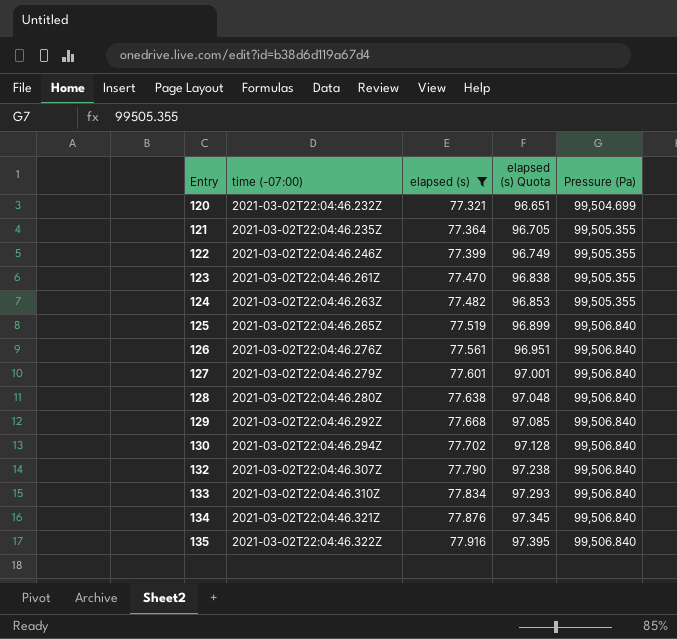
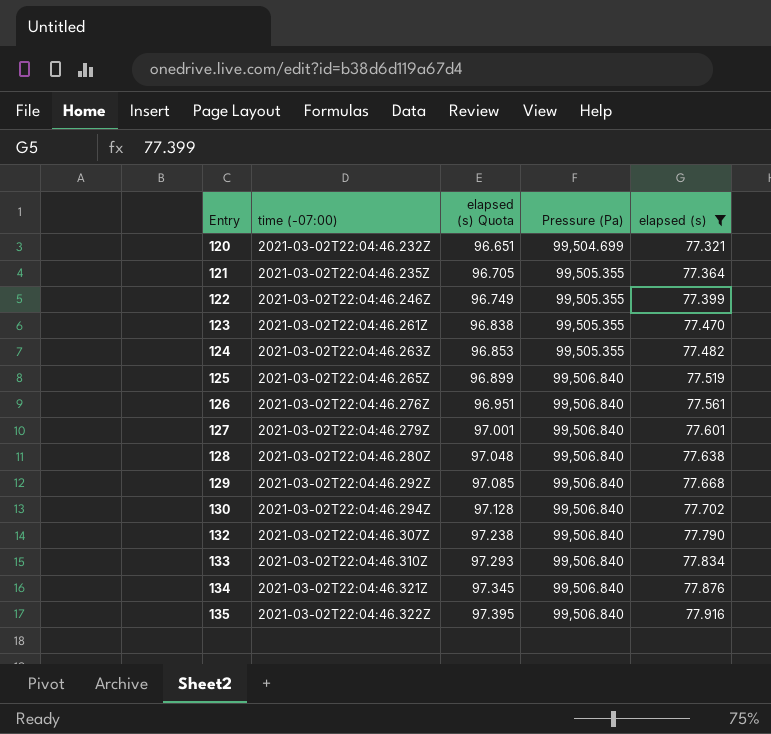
column elapsed (s) | position: 3 -> 5

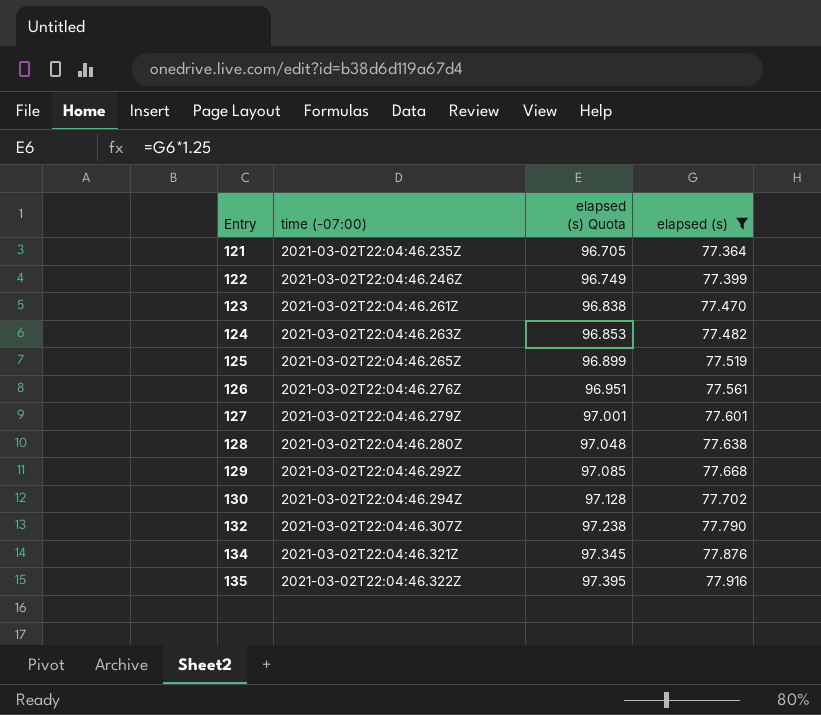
column Pressure (Pa) | position: 4 -> none
row 120: 2021-03-02T22:04:46.232Z | 96.651 | 99,504.699 | 77.321 -> none
row 133: 2021-03-02T22:04:46.310Z | 97.293 | 99,506.840 | 77.834 -> none

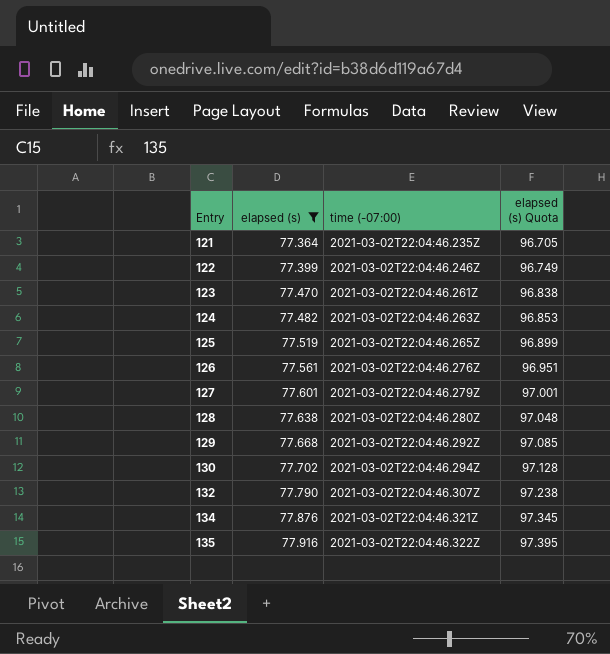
column elapsed (s) | position: 4 -> 2

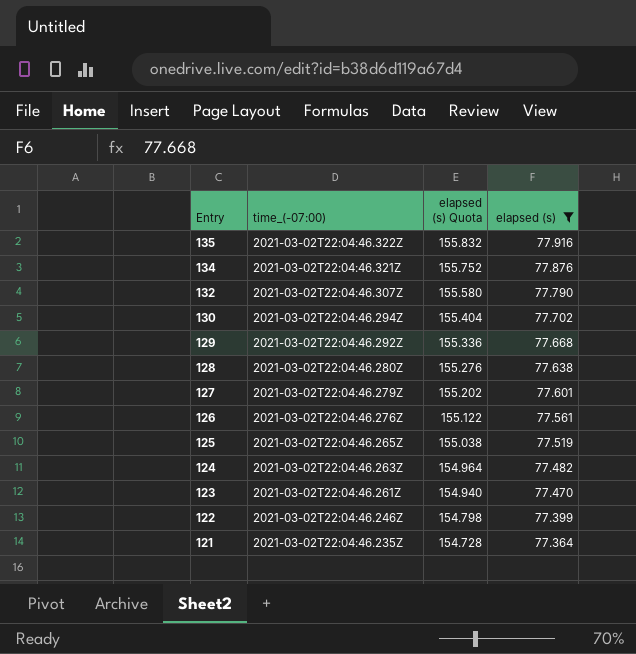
row order: Entry ascending -> Entry descending
column name: time (-07:00) -> time_(-07:00)
column elapsed (s) Quota | formula: [elapsed (s)] * 1.25 -> [elapsed (s)] * 2
column elapsed (s) | position: 2 -> 4

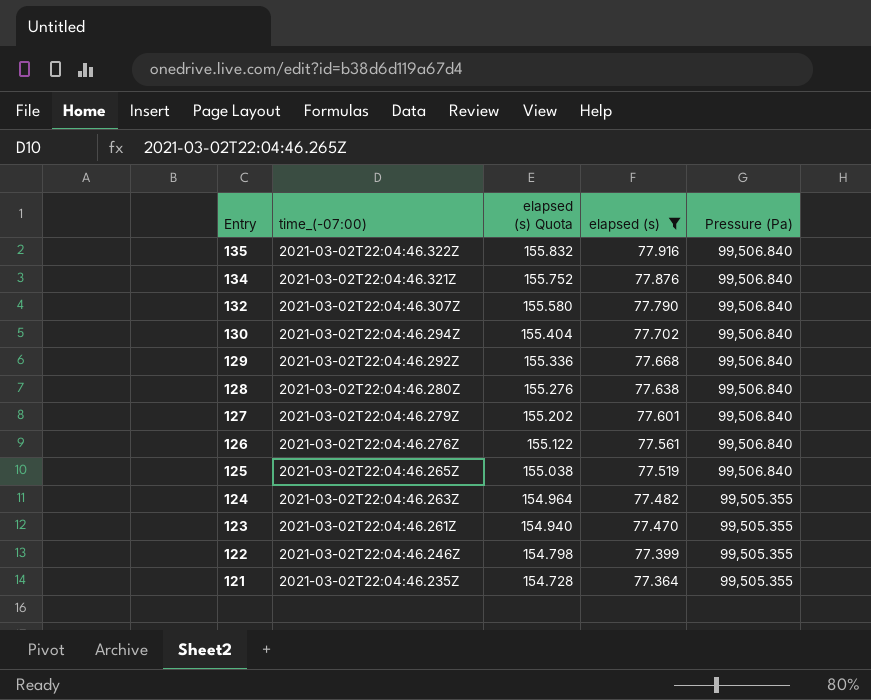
column Pressure (Pa) | position: none -> 5

